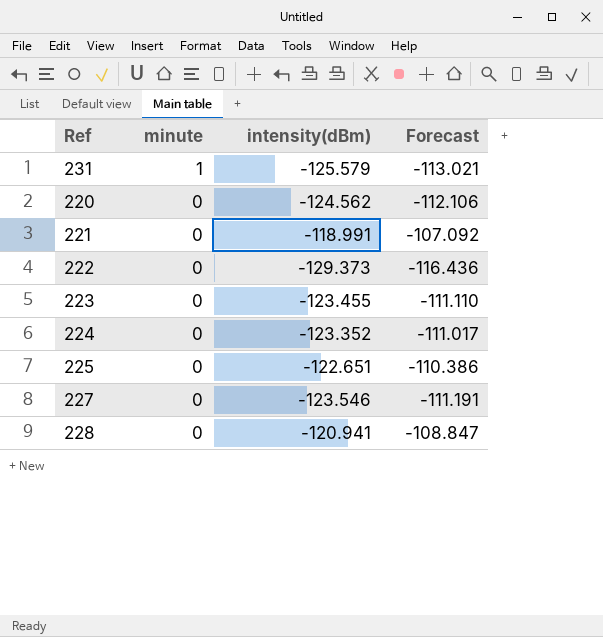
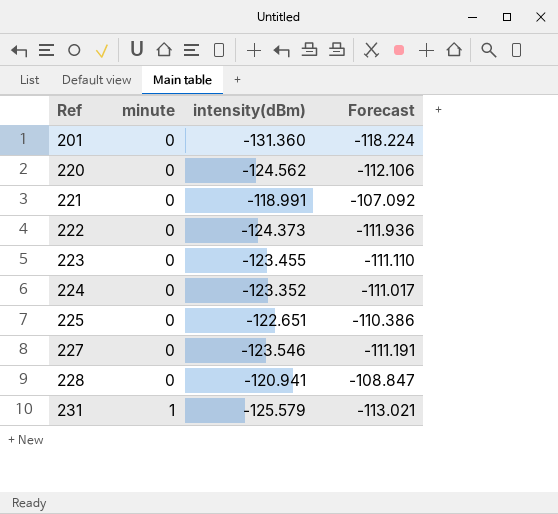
row order: minute descending -> Ref ascending
row 201: none -> 0 | -131.360 | -118.224
222 | intensity(dBm): -129.373 -> -124.373
222 | Forecast: -116.436 -> -111.936

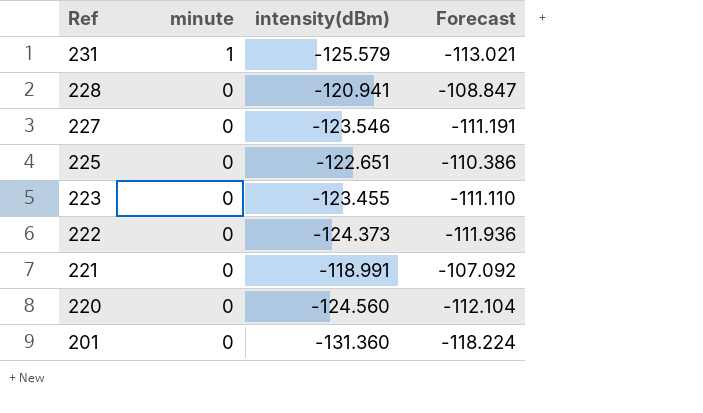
row order: Ref ascending -> Ref descending
row 224: 0 | -123.352 | -111.017 -> none
220 | intensity(dBm): -124.562 -> -124.560
220 | Forecast: -112.106 -> -112.104

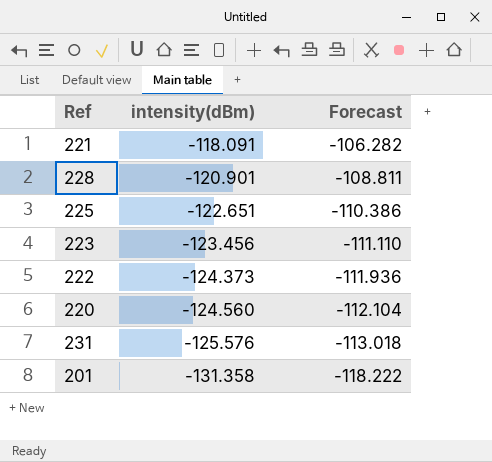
row order: Ref descending -> intensity(dBm) descending
column minute | position: 2 -> none
row 227: 0 | -123.546 | -111.191 -> none
221 | intensity(dBm): -118.991 -> -118.091
221 | Forecast: -107.092 -> -106.282
228 | intensity(dBm): -120.941 -> -120.901
228 | Forecast: -108.847 -> -108.811
223 | intensity(dBm): -123.455 -> -123.456
231 | intensity(dBm): -125.579 -> -125.576
231 | Forecast: -113.021 -> -113.018
201 | intensity(dBm): -131.360 -> -131.358
201 | Forecast: -118.224 -> -118.222

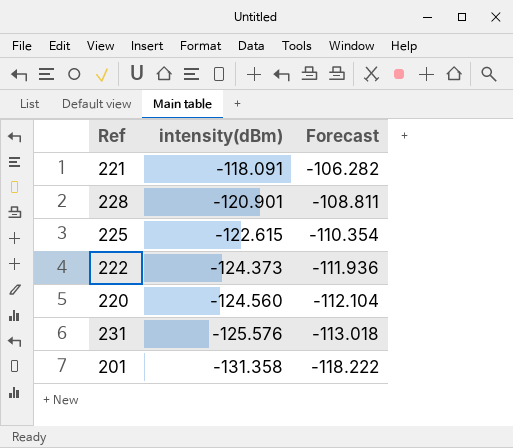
row 223: -123.456 | -111.110 -> none
225 | intensity(dBm): -122.651 -> -122.615
225 | Forecast: -110.386 -> -110.354

